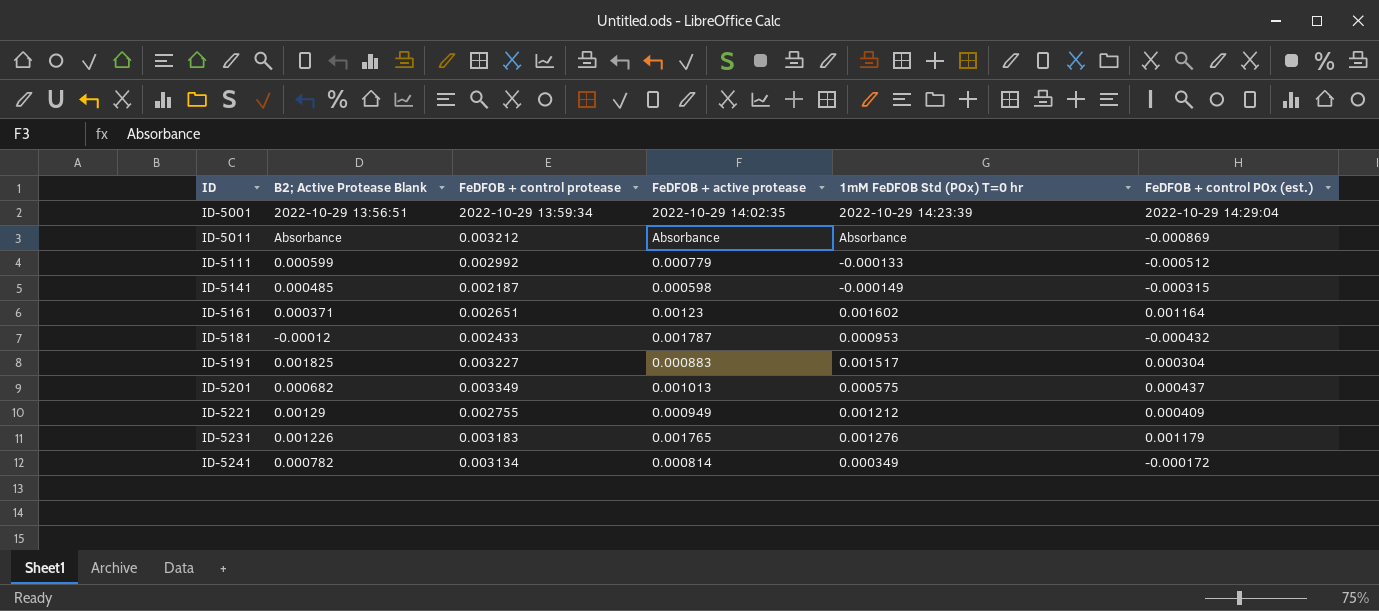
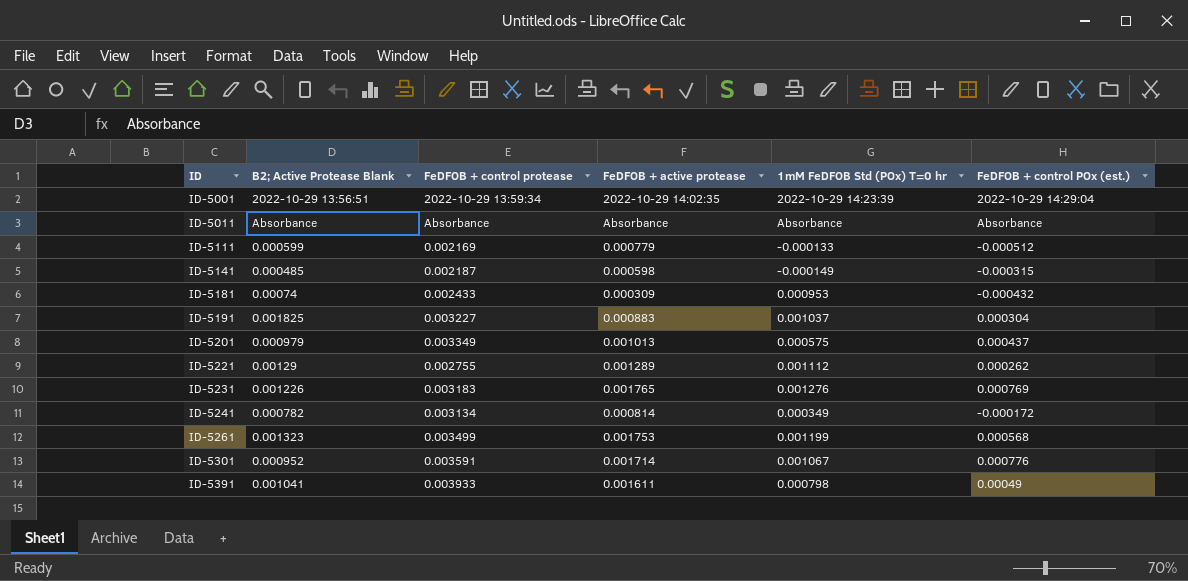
row ID-5161: 0.000371 | 0.002651 | 0.00123 | 0.001602 | 0.001164 -> none
ID-5011 | FeDFOB + control protease: 0.003212 -> Absorbance
ID-5011 | FeDFOB + control POx (est.): -0.000869 -> Absorbance
ID-5111 | FeDFOB + control protease: 0.002992 -> 0.002169
ID-5181 | B2; Active Protease Blank: -0.00012 -> 0.00074
ID-5181 | FeDFOB + active protease: 0.001787 -> 0.000309
ID-5191 | 1mM FeDFOB Std (POx) T=0 hr: 0.001517 -> 0.001037
ID-5201 | B2; Active Protease Blank: 0.000682 -> 0.000979
ID-5221 | FeDFOB + active protease: 0.000949 -> 0.001289
ID-5221 | 1mM FeDFOB Std (POx) T=0 hr: 0.001212 -> 0.001112
ID-5221 | FeDFOB + control POx (est.): 0.000409 -> 0.000262
ID-5231 | FeDFOB + control POx (est.): 0.001179 -> 0.000769
row ID-5261: none -> 0.001323 | 0.003499 | 0.001753 | 0.001199 | 0.000568
row ID-5301: none -> 0.000952 | 0.003591 | 0.001714 | 0.001067 | 0.000776
row ID-5391: none -> 0.001041 | 0.003933 | 0.001611 | 0.000798 | 0.00049

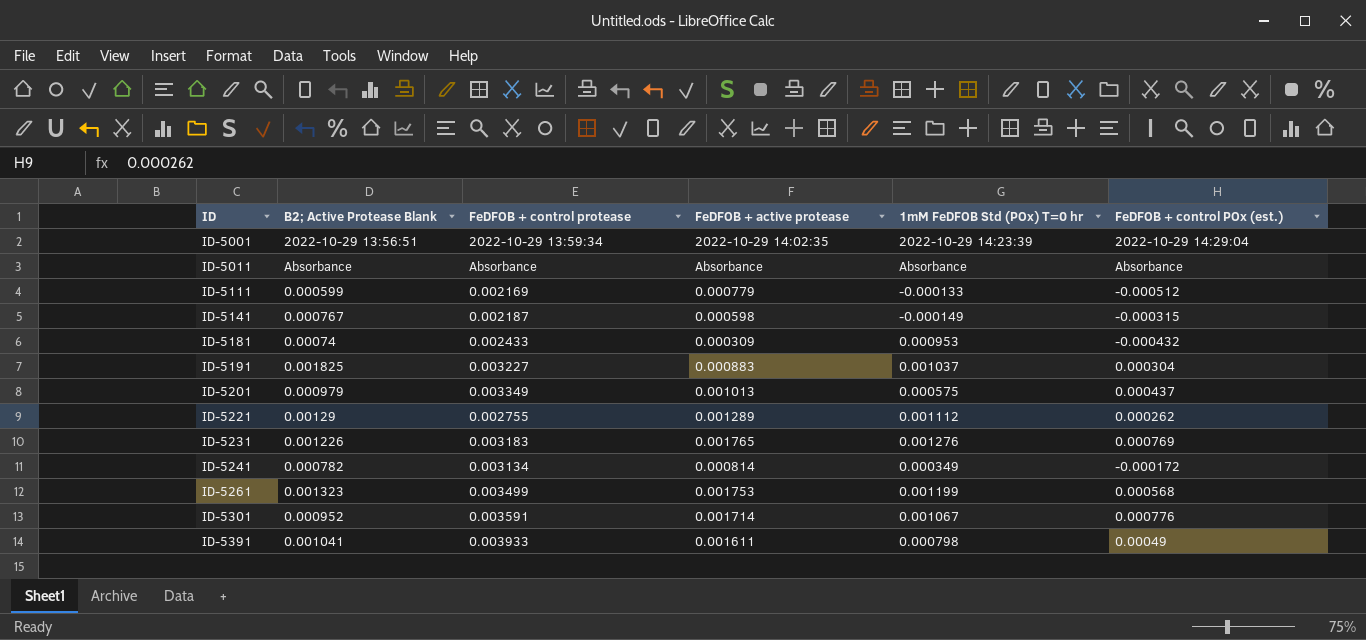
ID-5141 | B2; Active Protease Blank: 0.000485 -> 0.000767

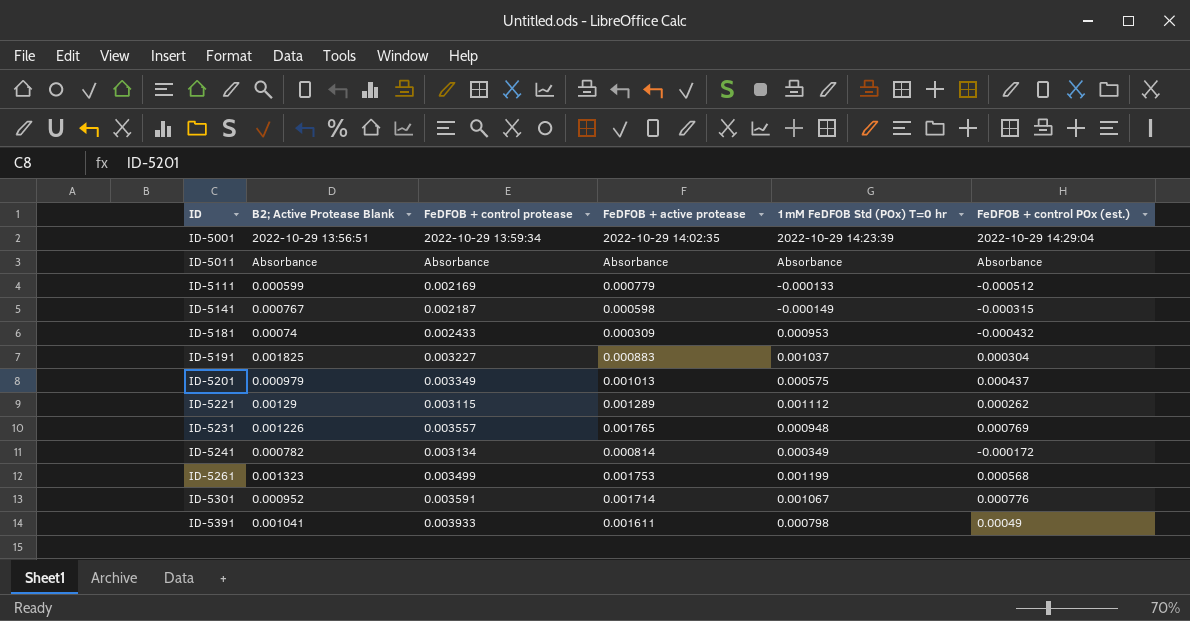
ID-5221 | FeDFOB + control protease: 0.002755 -> 0.003115
ID-5231 | FeDFOB + control protease: 0.003183 -> 0.003557
ID-5231 | 1mM FeDFOB Std (POx) T=0 hr: 0.001276 -> 0.000948

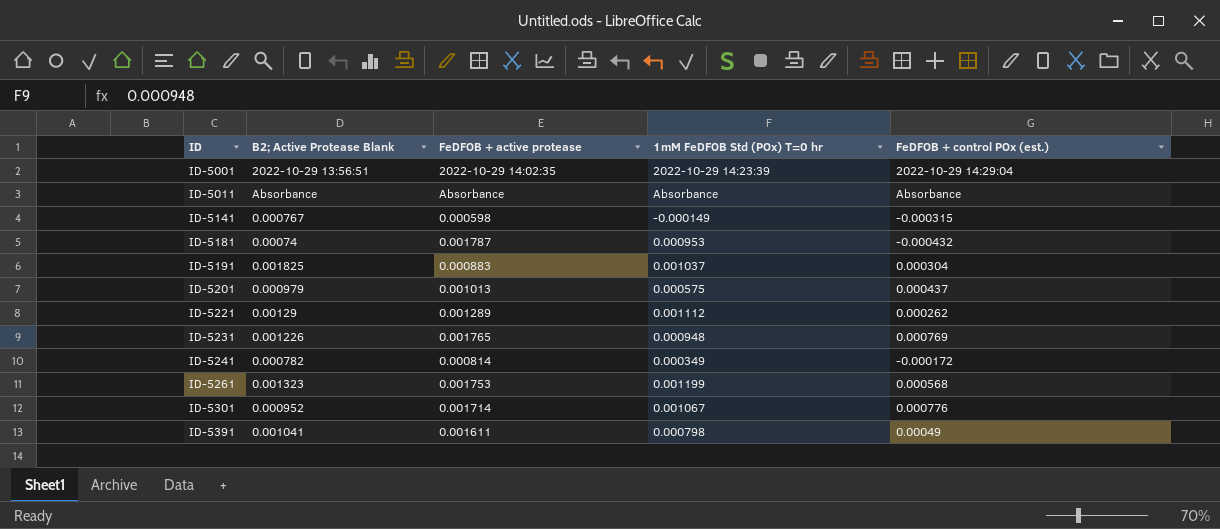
column FeDFOB + control protease | position: 3 -> none
row ID-5111: 0.000599 | 0.002169 | 0.000779 | -0.000133 | -0.000512 -> none
ID-5181 | FeDFOB + active protease: 0.000309 -> 0.001787

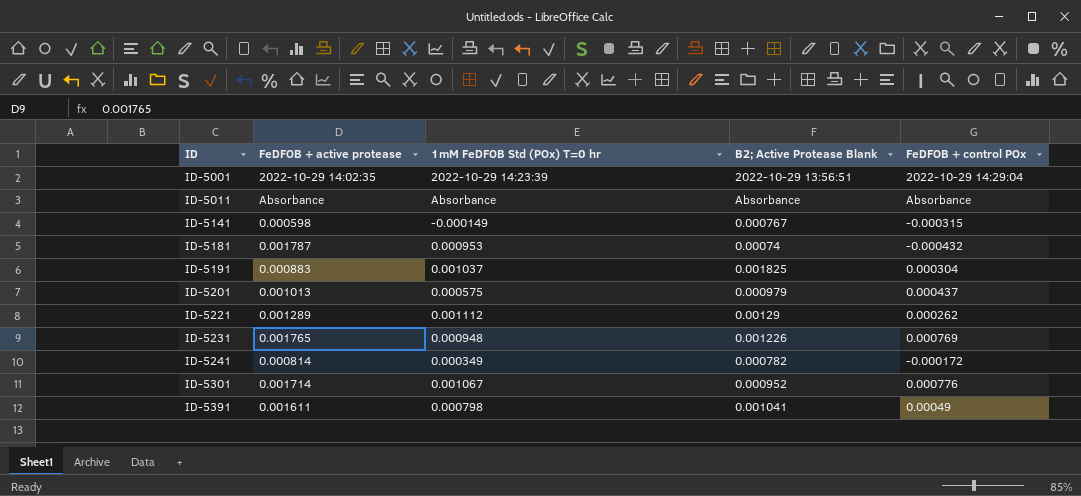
column B2; Active Protease Blank | position: 2 -> 4
column name: FeDFOB + control POx (est.) -> FeDFOB + control POx
row ID-5261: 0.001323 | 0.001753 | 0.001199 | 0.000568 -> none

